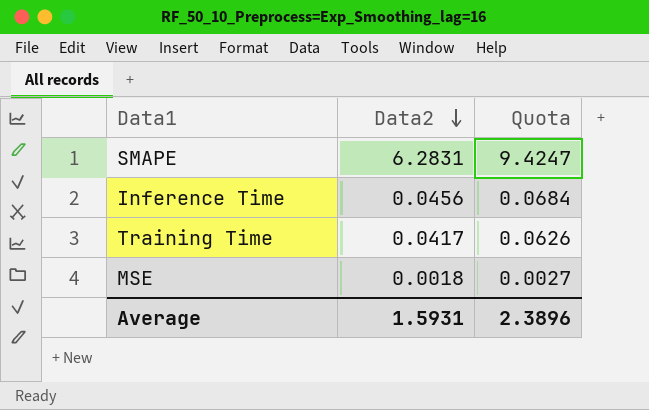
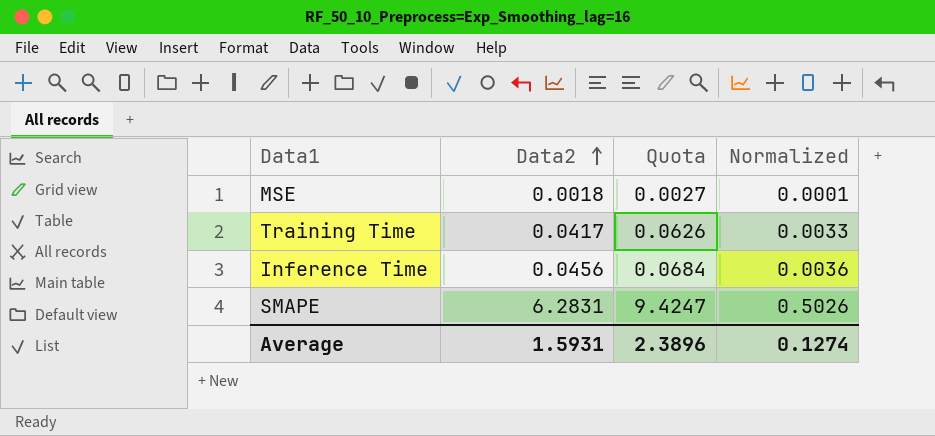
row order: Data2 descending -> Data2 ascending
column Normalized | formula: none -> [Data2] * 0.08

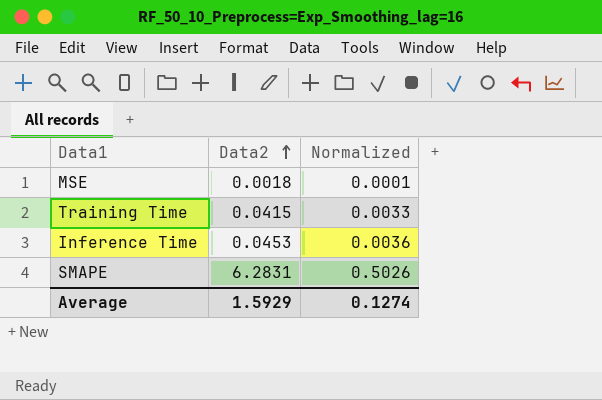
column Quota | formula: [Data2] * 1.5 -> none
Training Time | Data2: 0.0417 -> 0.0415
Inference Time | Data2: 0.0456 -> 0.0453
Average | Data2: 1.5931 -> 1.5929

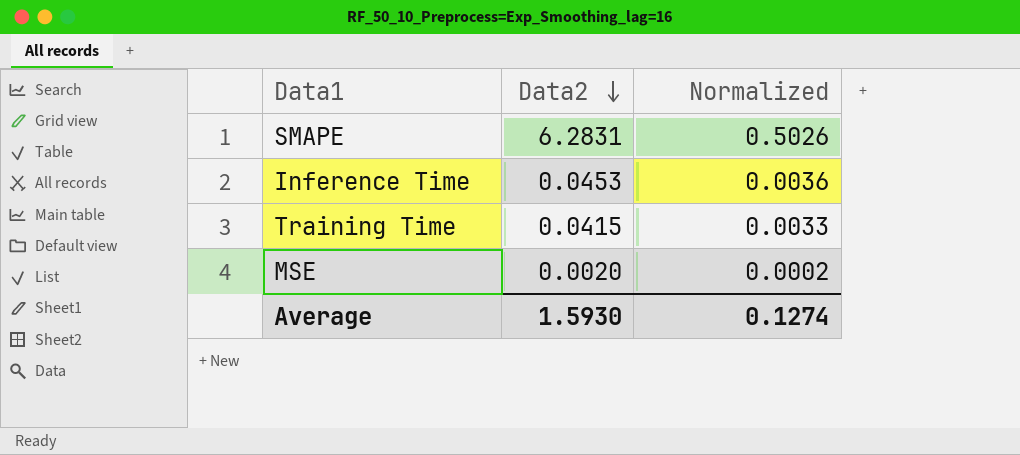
row order: Data2 ascending -> Data2 descending
MSE | Data2: 0.0018 -> 0.0020
MSE | Normalized: 0.0001 -> 0.0002
Average | Data2: 1.5929 -> 1.5930

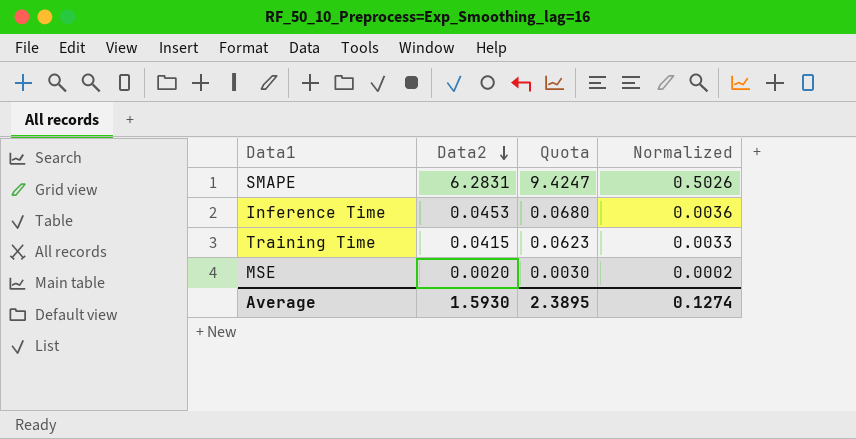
column Quota | formula: none -> [Data2] * 1.5

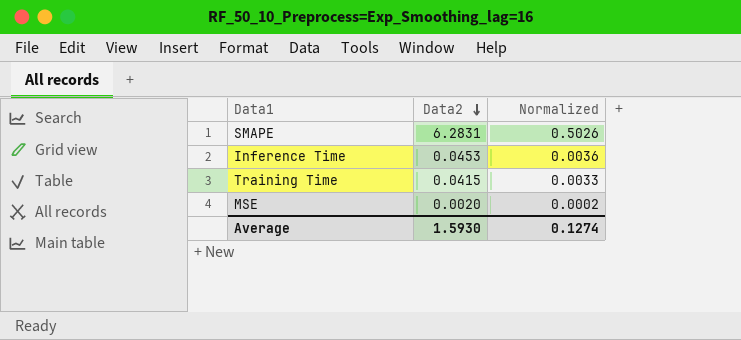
column Quota | formula: [Data2] * 1.5 -> none

